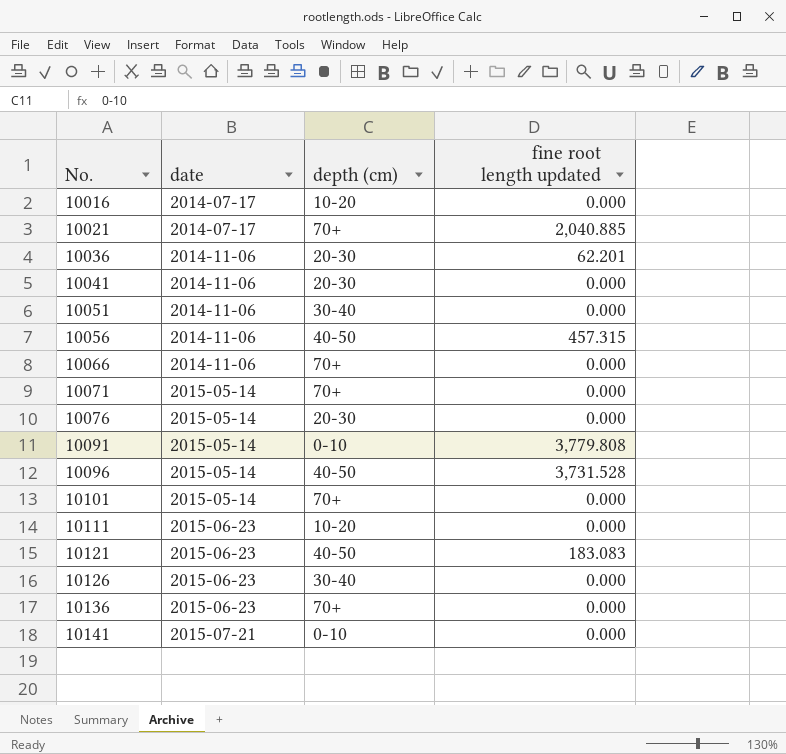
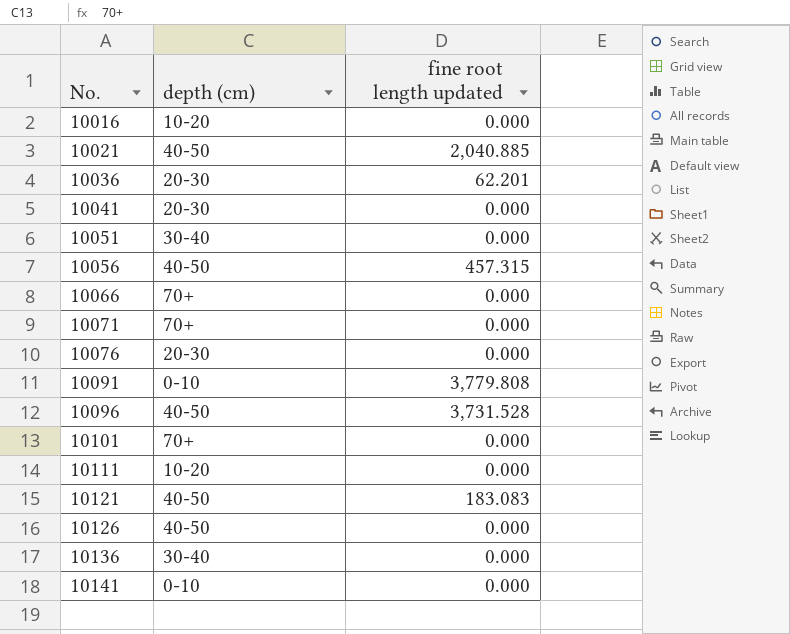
column date | position: 2 -> none
10021 | depth (cm): 70+ -> 40-50
10126 | depth (cm): 30-40 -> 40-50
10136 | depth (cm): 70+ -> 30-40

